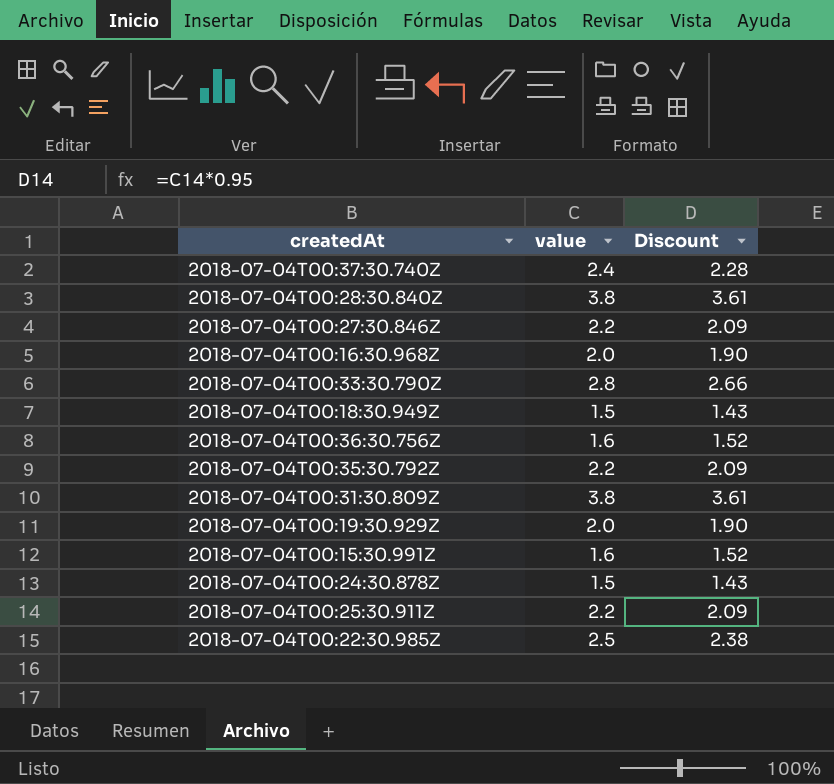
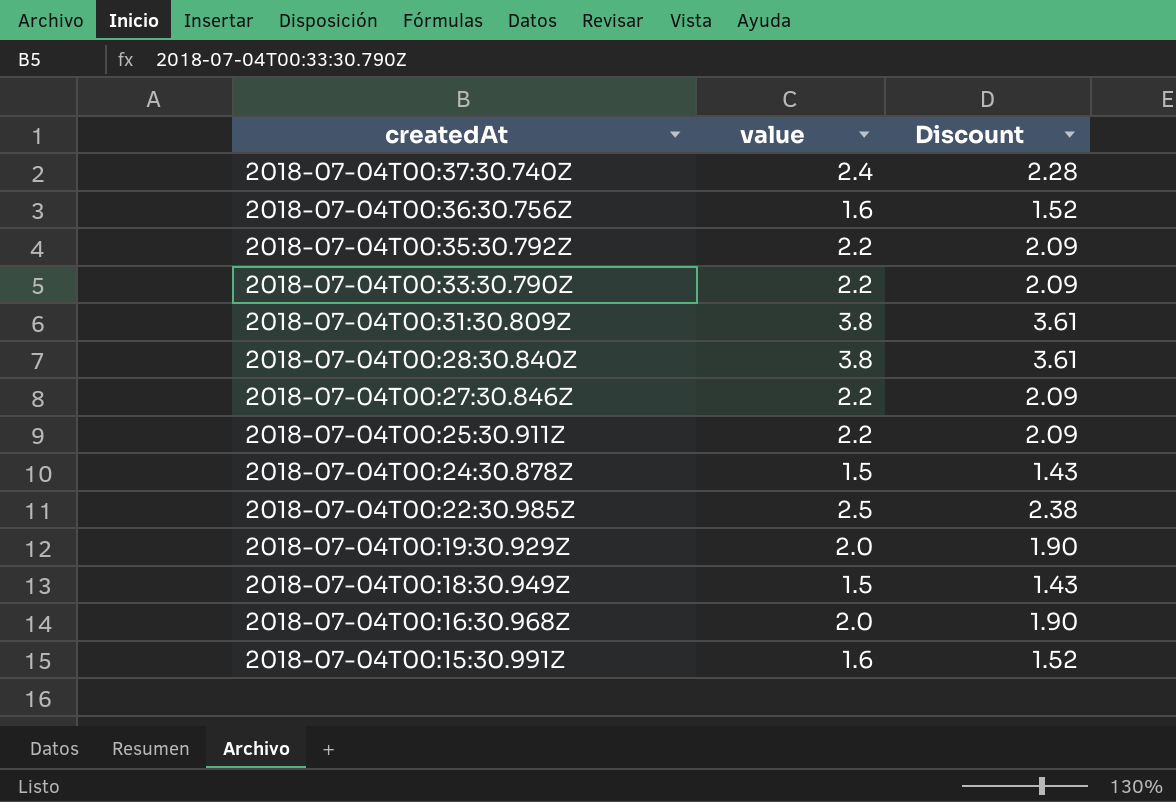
row order: none -> createdAt descending
2018-07-04T00:33:30.790Z | value: 2.8 -> 2.2
2018-07-04T00:33:30.790Z | Discount: 2.66 -> 2.09

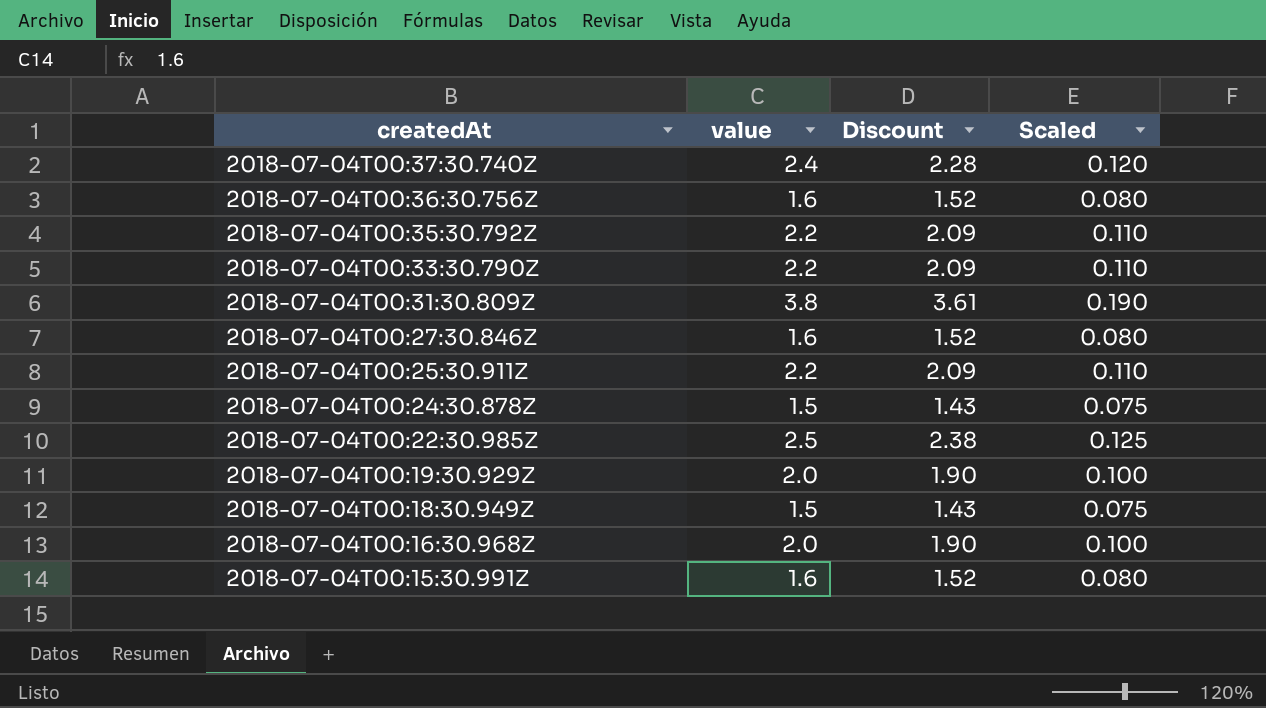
column Scaled | formula: none -> [value] * 0.05
row 2018-07-04T00:28:30.840Z: 3.8 | 3.61 -> none
2018-07-04T00:27:30.846Z | value: 2.2 -> 1.6
2018-07-04T00:27:30.846Z | Discount: 2.09 -> 1.52

